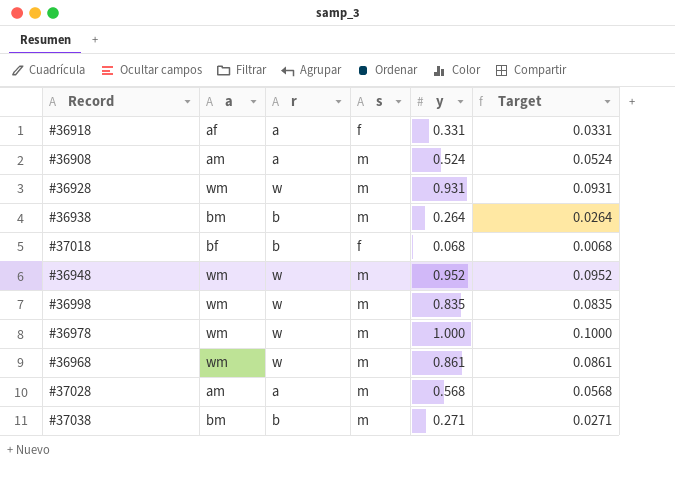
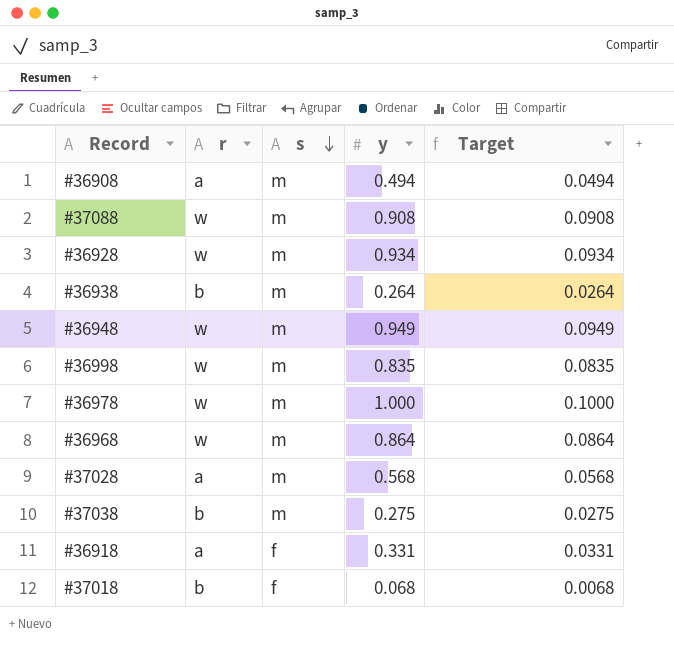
row order: none -> s descending
column a | position: 2 -> none
#36908 | y: 0.524 -> 0.494
#36908 | Target: 0.0524 -> 0.0494
row #37088: none -> w | m | 0.908 | 0.0908
#36928 | y: 0.931 -> 0.934
#36928 | Target: 0.0931 -> 0.0934
#36948 | y: 0.952 -> 0.949
#36948 | Target: 0.0952 -> 0.0949
#36968 | y: 0.861 -> 0.864
#36968 | Target: 0.0861 -> 0.0864
#37038 | y: 0.271 -> 0.275
#37038 | Target: 0.0271 -> 0.0275

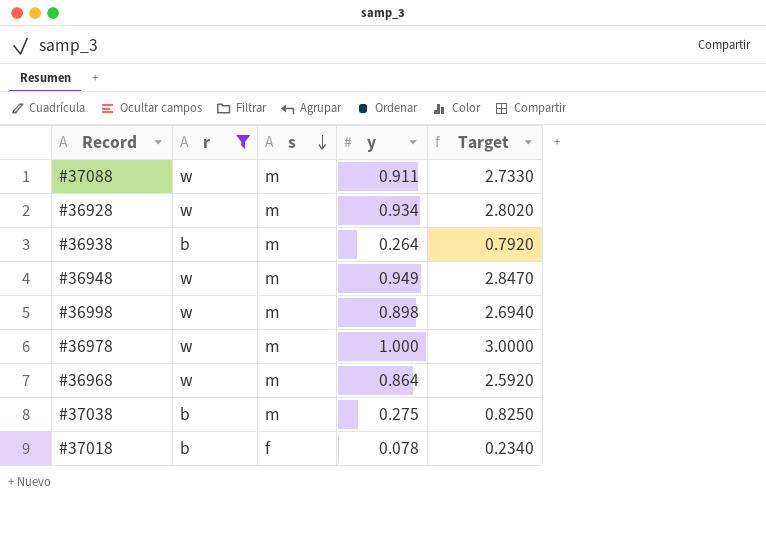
filter: none -> r != a
column Target | formula: [y] * 0.1 -> [y] * 3
#37088 | y: 0.908 -> 0.911
#36998 | y: 0.835 -> 0.898
#37018 | y: 0.068 -> 0.078

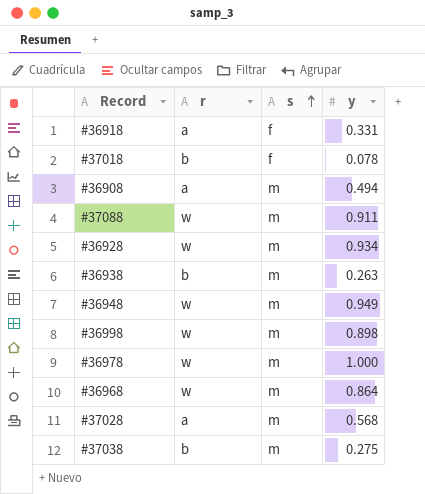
filter: r != a -> none
row order: s descending -> s ascending
column Target | formula: [y] * 3 -> none
#36938 | y: 0.264 -> 0.263

